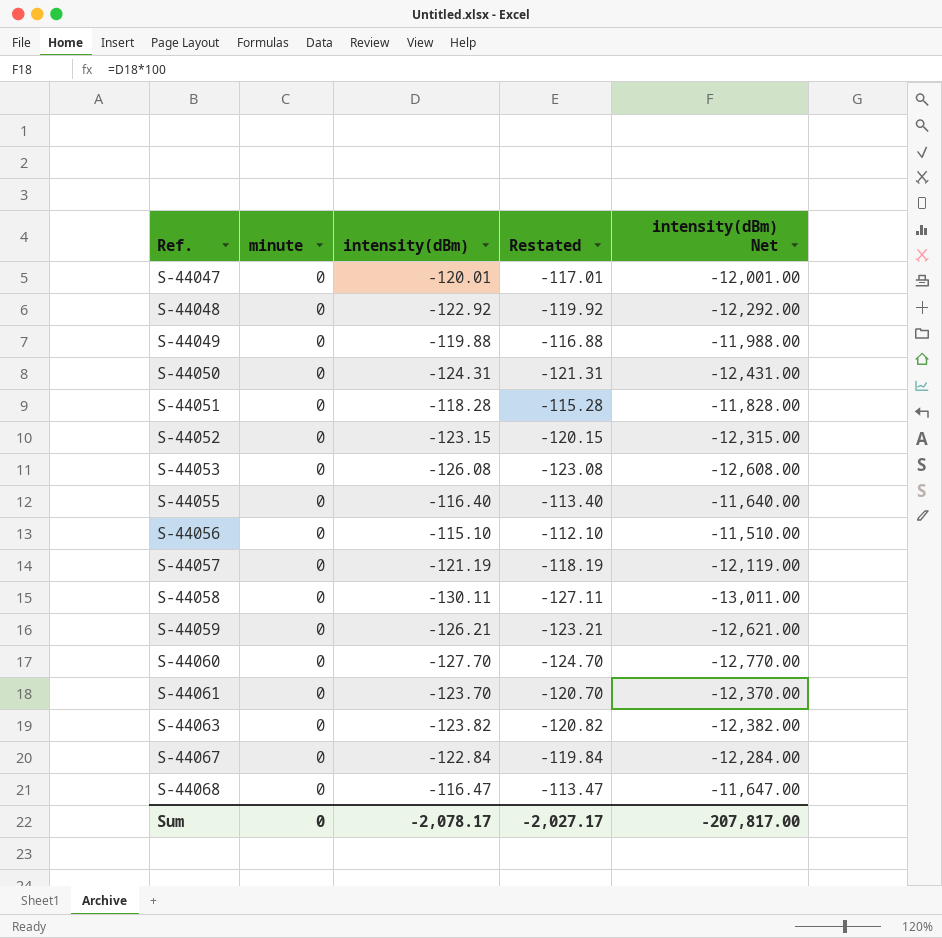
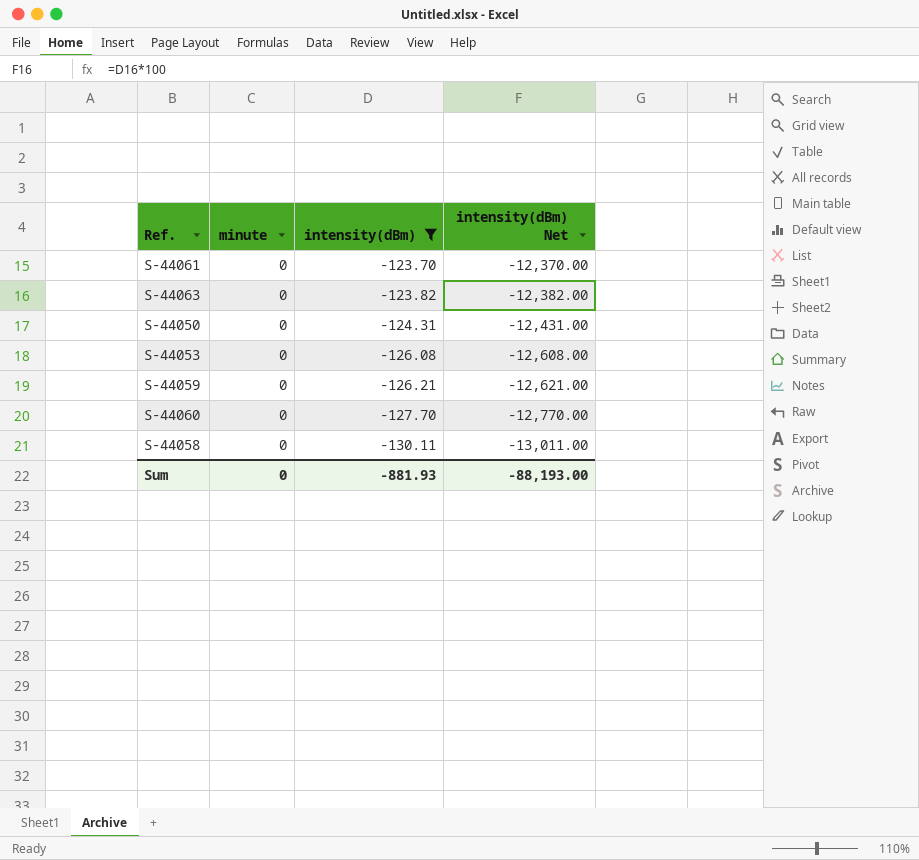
filter: none -> intensity(dBm) <= -123.70
row order: Ref. ascending -> intensity(dBm) descending
column Restated | formula: [intensity(dBm)] + 3 -> none
Sum | intensity(dBm): -2,078.17 -> -881.93
Sum | intensity(dBm) Net: -207,817.00 -> -88,193.00

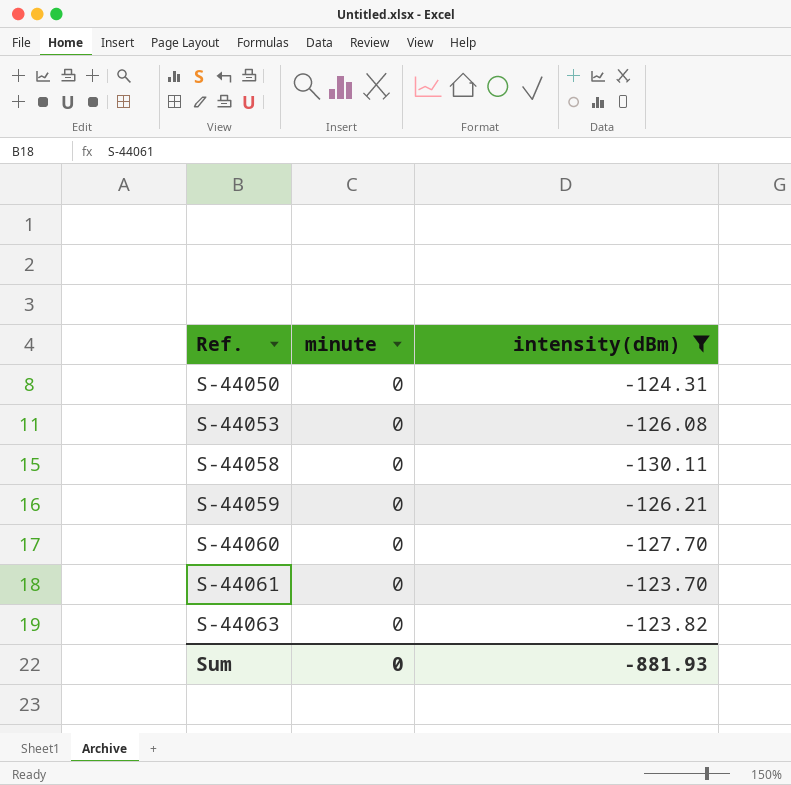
row order: intensity(dBm) descending -> Ref. ascending
column intensity(dBm) Net | formula: [intensity(dBm)] * 100 -> none

